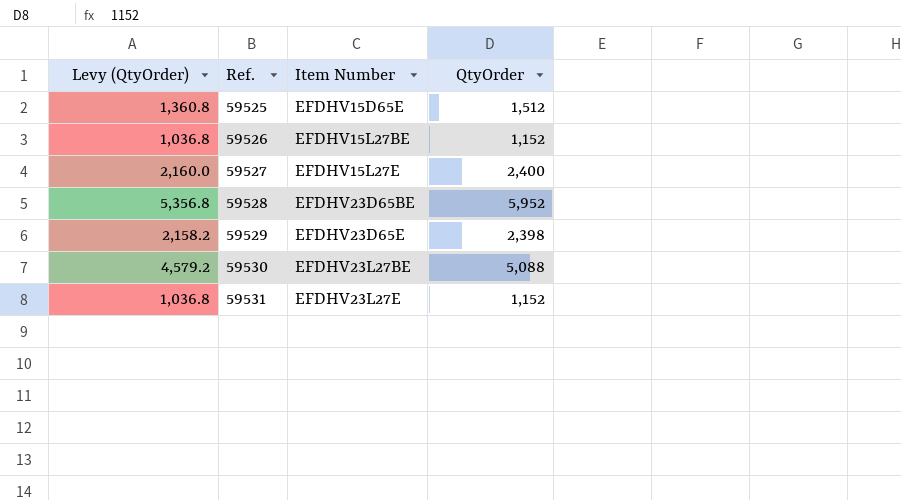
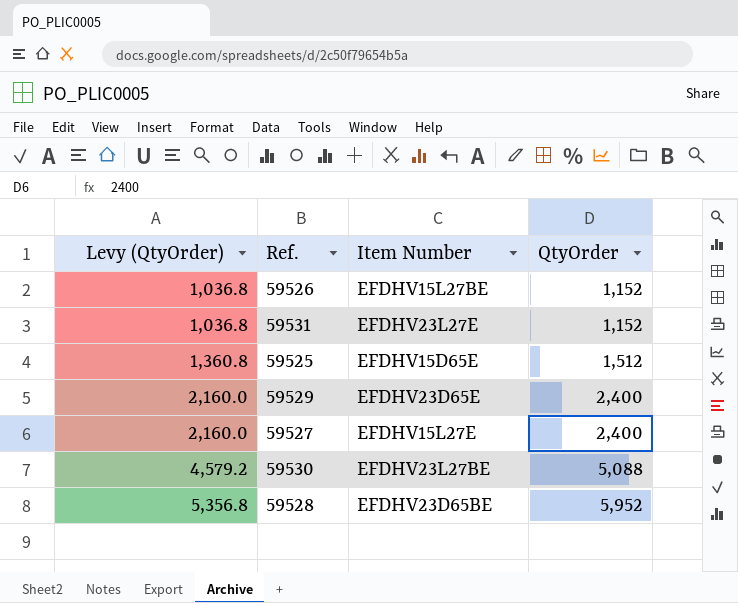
row order: Ref. ascending -> Levy (QtyOrder) ascending
59529 | Levy (QtyOrder): 2,158.2 -> 2,160.0
59529 | QtyOrder: 2,398 -> 2,400

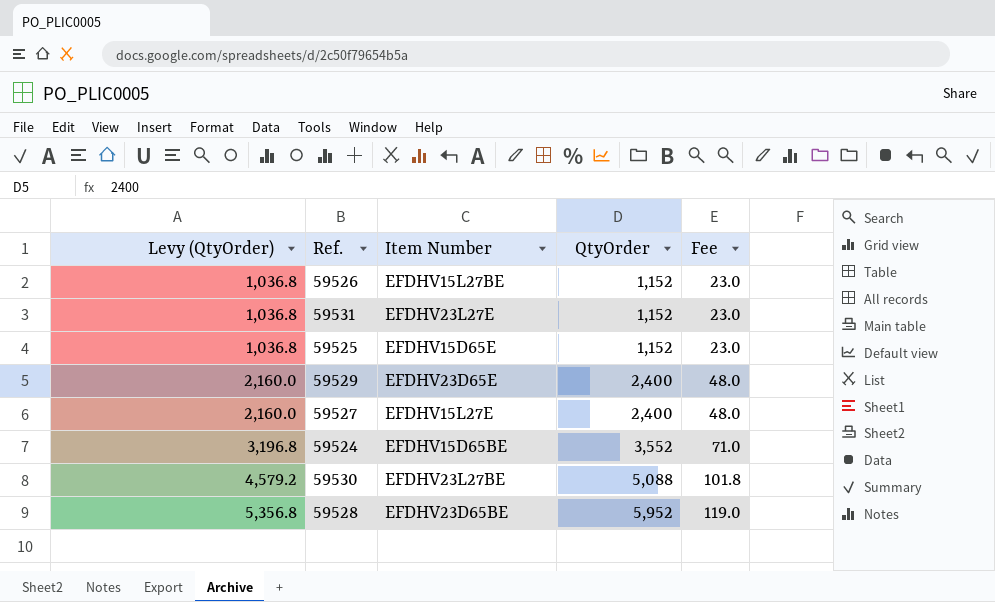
column Fee | formula: none -> [QtyOrder] * 0.02
59525 | Levy (QtyOrder): 1,360.8 -> 1,036.8
59525 | QtyOrder: 1,512 -> 1,152
row 59524: none -> 3,196.8 | EFDHV15D65BE | 3,552 | 71.0

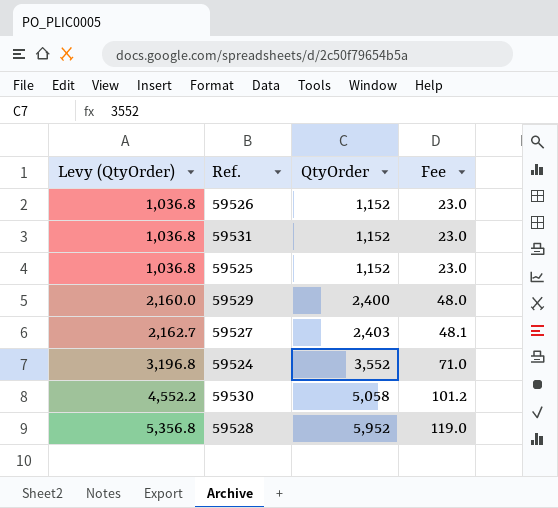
column Item Number | position: 3 -> none
59527 | Levy (QtyOrder): 2,160.0 -> 2,162.7
59527 | QtyOrder: 2,400 -> 2,403
59527 | Fee: 48.0 -> 48.1
59530 | Levy (QtyOrder): 4,579.2 -> 4,552.2
59530 | QtyOrder: 5,088 -> 5,058
59530 | Fee: 101.8 -> 101.2

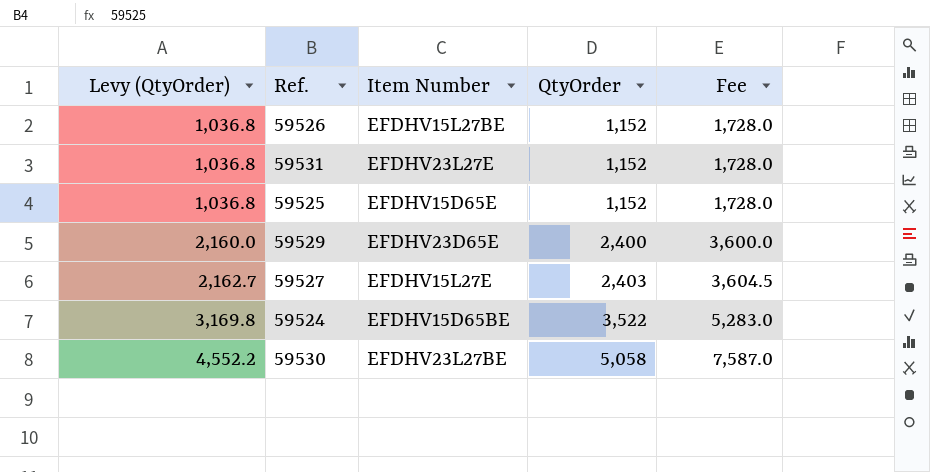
column Item Number | position: none -> 3
column Fee | formula: [QtyOrder] * 0.02 -> [QtyOrder] * 1.5
row 59528: 5,356.8 | 5,952 | 119.0 -> none
59524 | Levy (QtyOrder): 3,196.8 -> 3,169.8
59524 | QtyOrder: 3,552 -> 3,522

